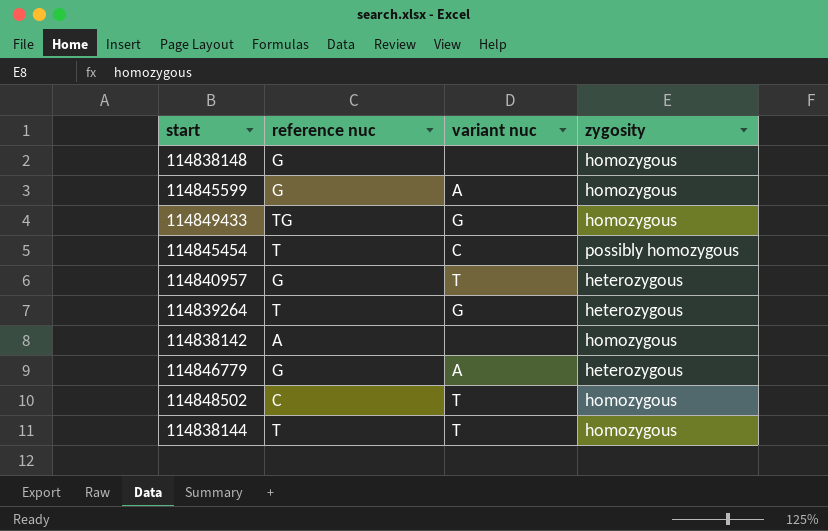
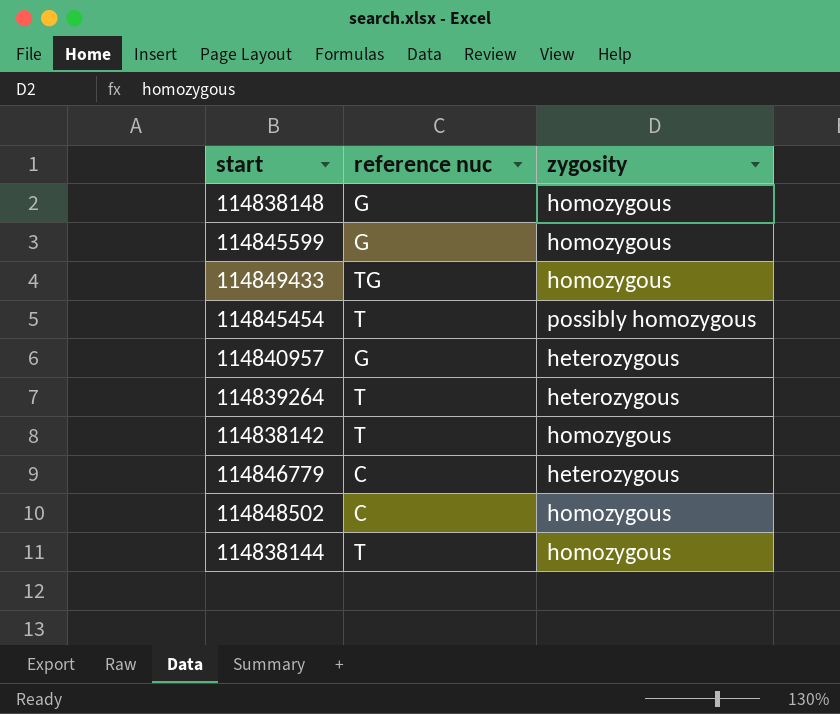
column variant nuc | position: 3 -> none
114838142 | reference nuc: A -> T
114846779 | reference nuc: G -> C

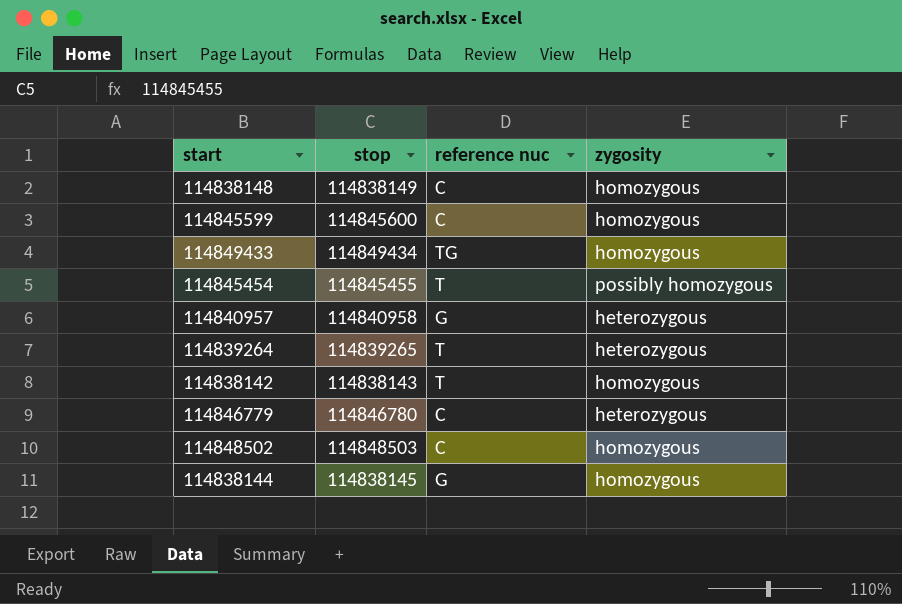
column stop | position: none -> 2
114838148 | reference nuc: G -> C
114845599 | reference nuc: G -> C
114838144 | reference nuc: T -> G

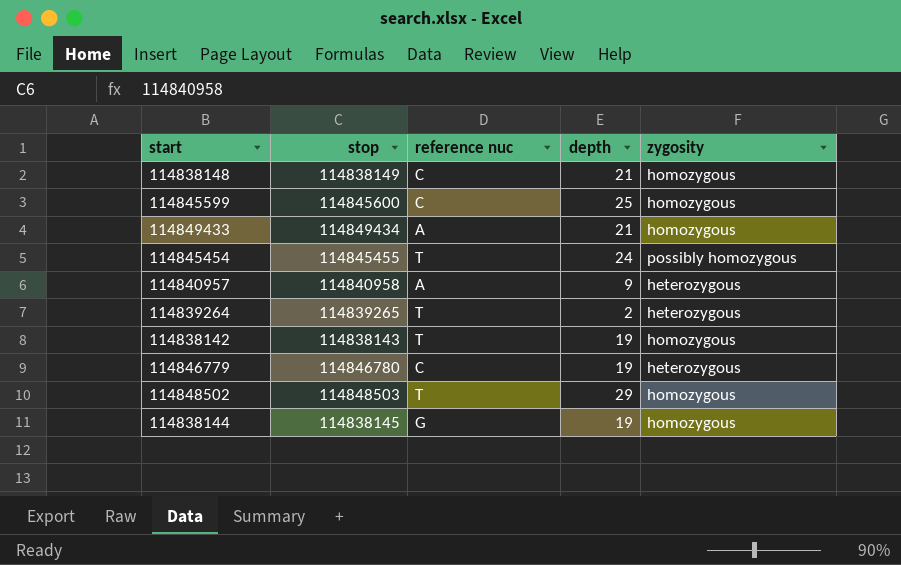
column depth | position: none -> 4
114849433 | reference nuc: TG -> A
114840957 | reference nuc: G -> A
114848502 | reference nuc: C -> T

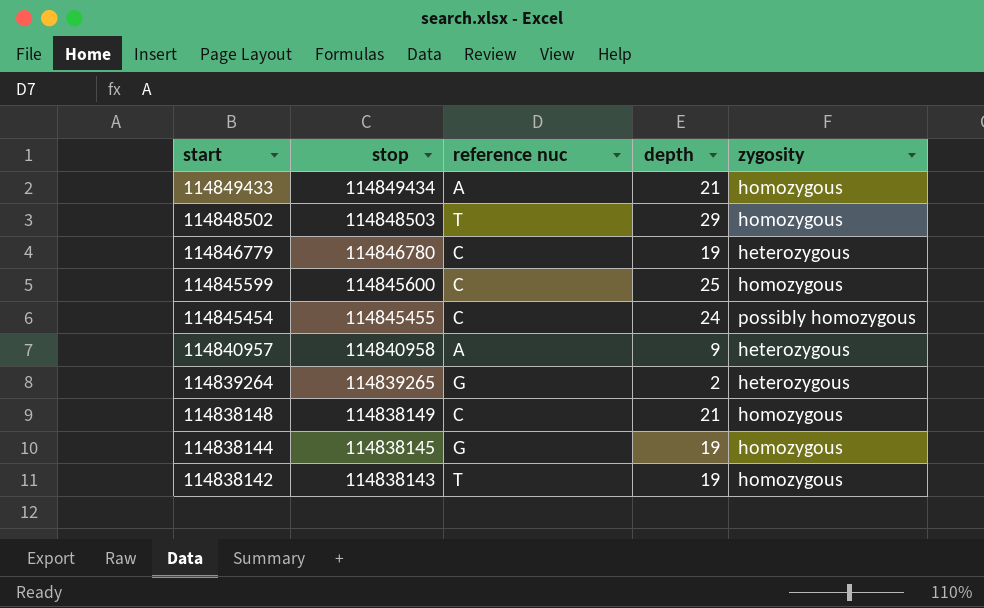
row order: none -> start descending
114845454 | reference nuc: T -> C
114839264 | reference nuc: T -> G

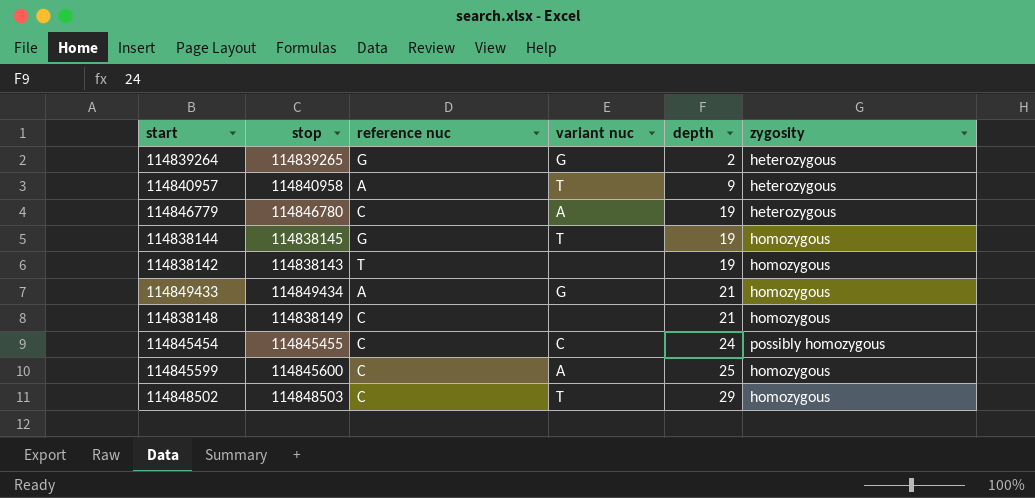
row order: start descending -> depth ascending
column variant nuc | position: none -> 4
114848502 | reference nuc: T -> C

